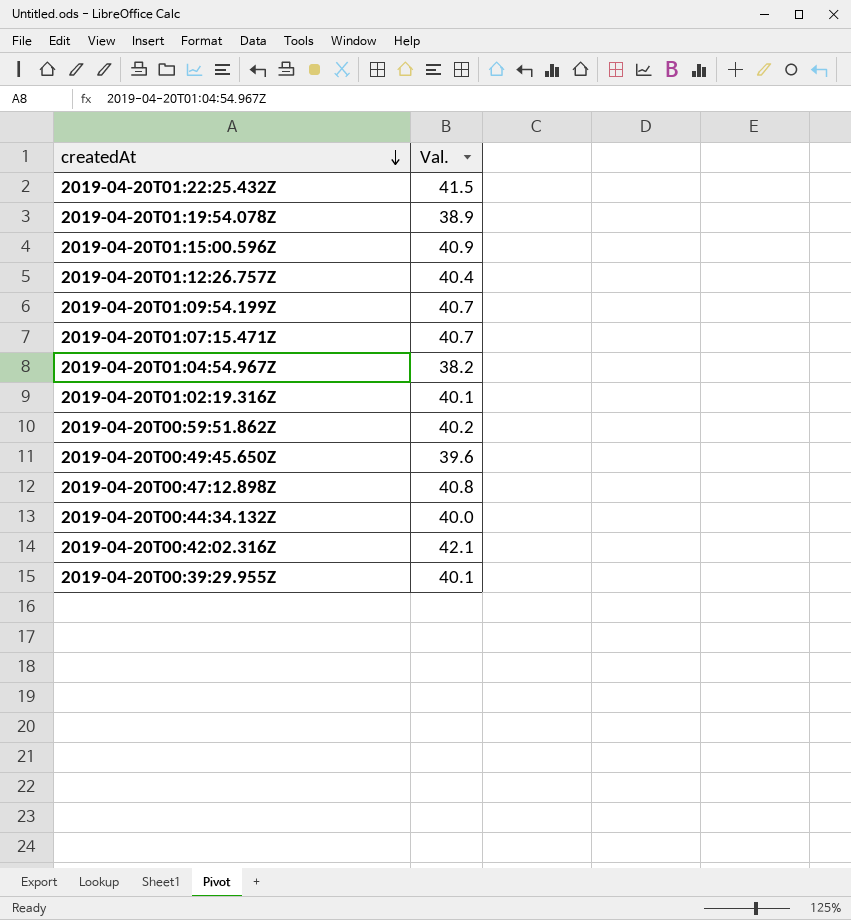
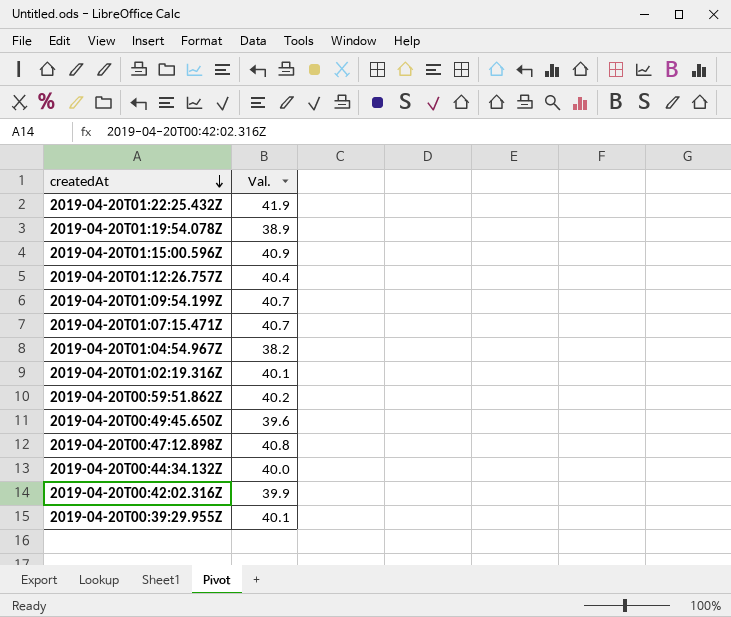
2019-04-20T01:22:25.432Z | Val.: 41.5 -> 41.9
2019-04-20T00:42:02.316Z | Val.: 42.1 -> 39.9

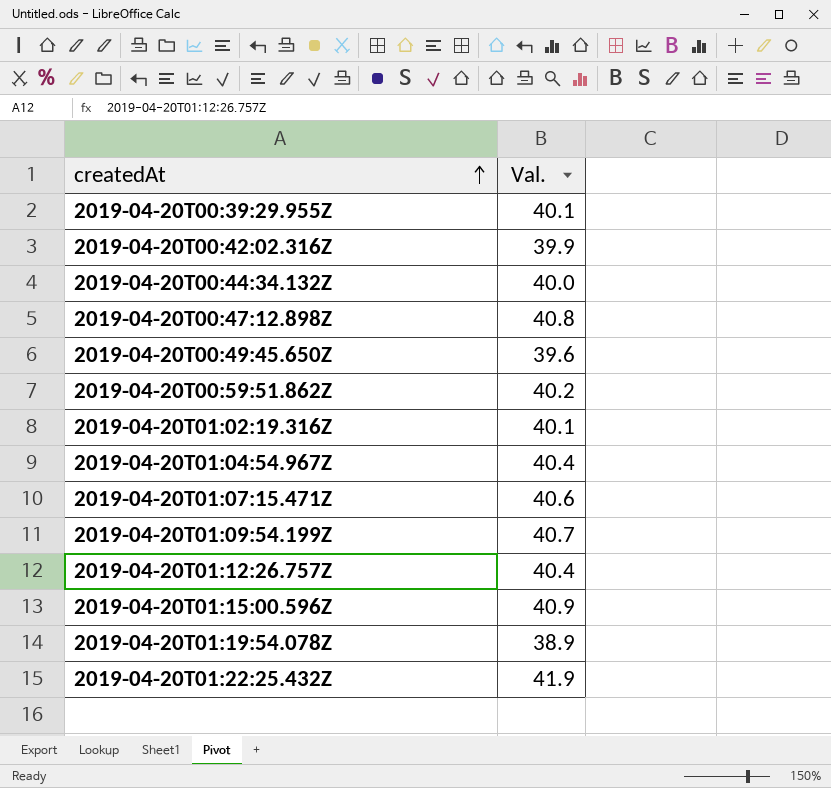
row order: createdAt descending -> createdAt ascending
2019-04-20T01:04:54.967Z | Val.: 38.2 -> 40.4
2019-04-20T01:07:15.471Z | Val.: 40.7 -> 40.6

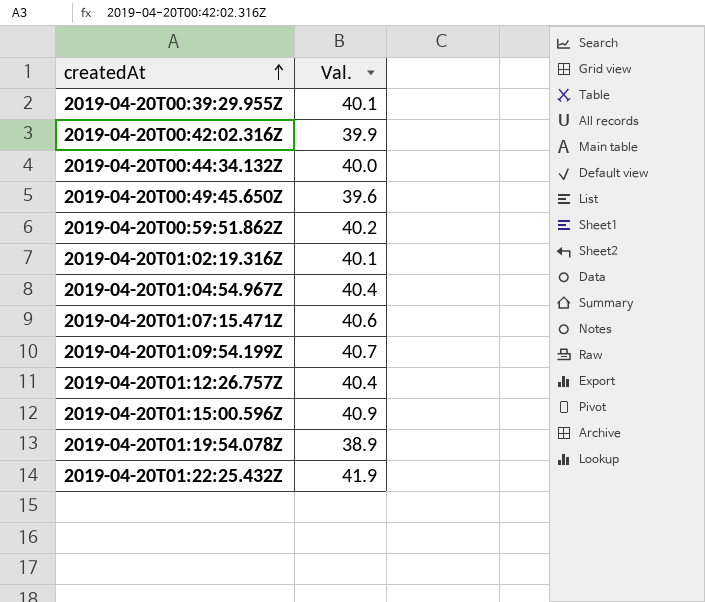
row 2019-04-20T00:47:12.898Z: 40.8 -> none

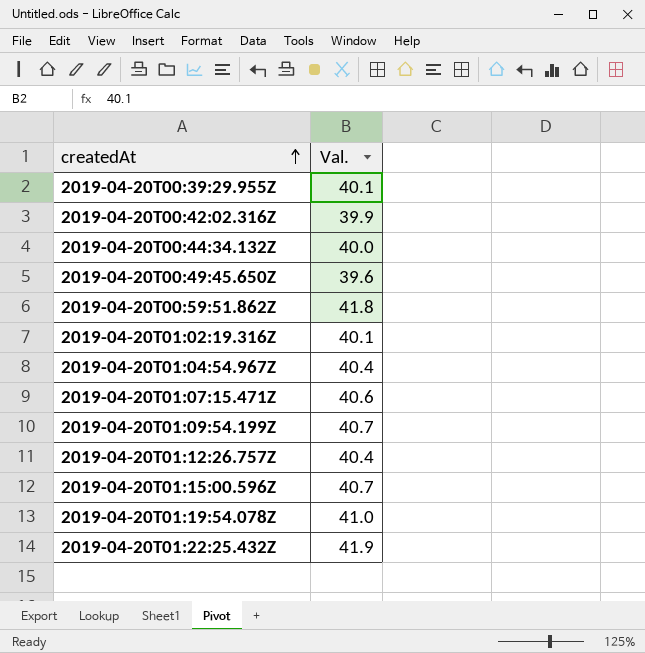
2019-04-20T00:59:51.862Z | Val.: 40.2 -> 41.8
2019-04-20T01:15:00.596Z | Val.: 40.9 -> 40.7
2019-04-20T01:19:54.078Z | Val.: 38.9 -> 41.0

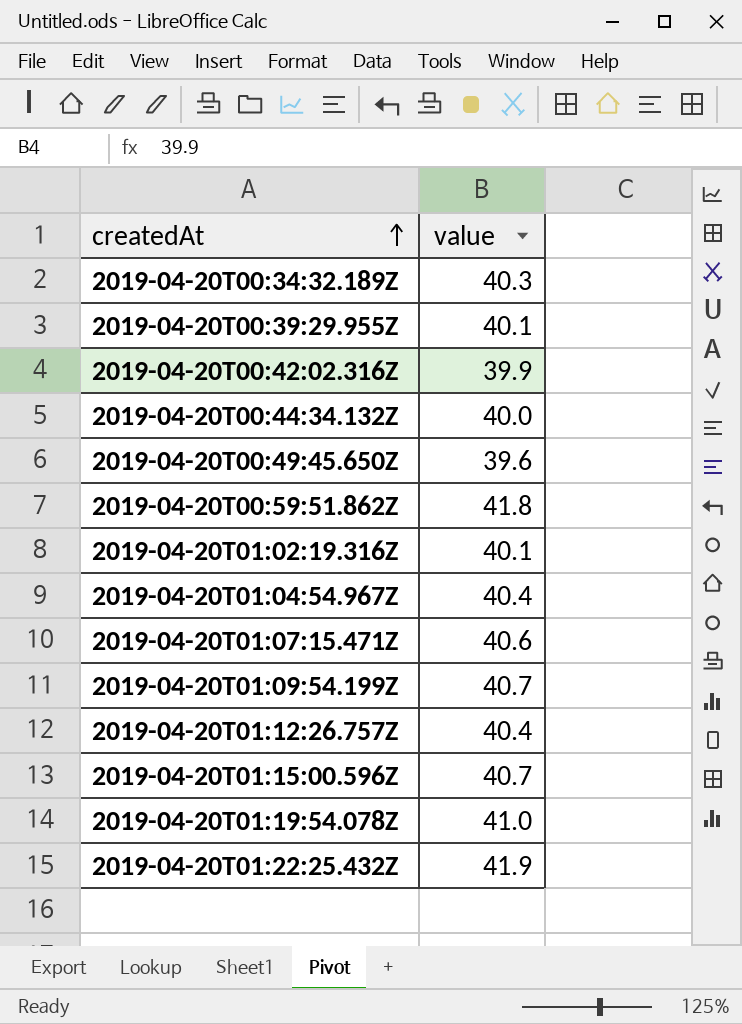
column name: Val. -> value
row 2019-04-20T00:34:32.189Z: none -> 40.3

